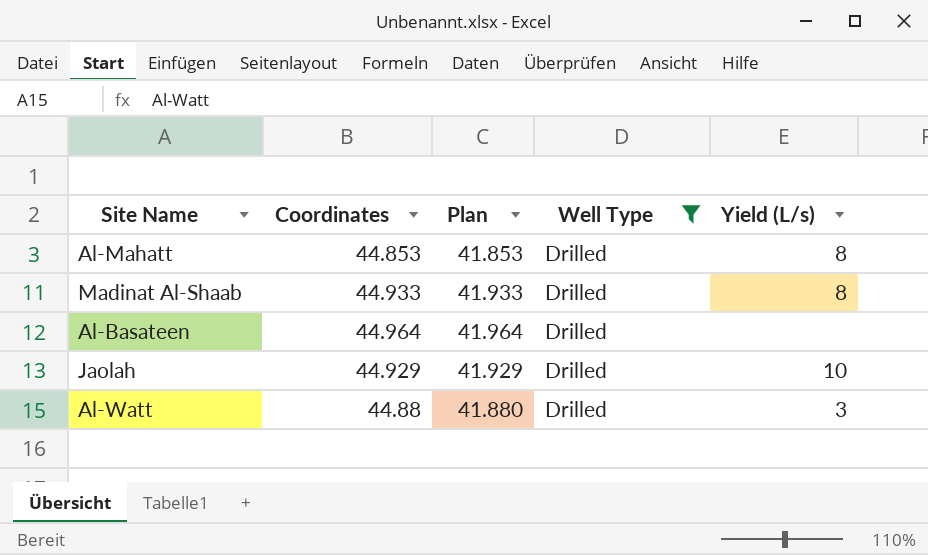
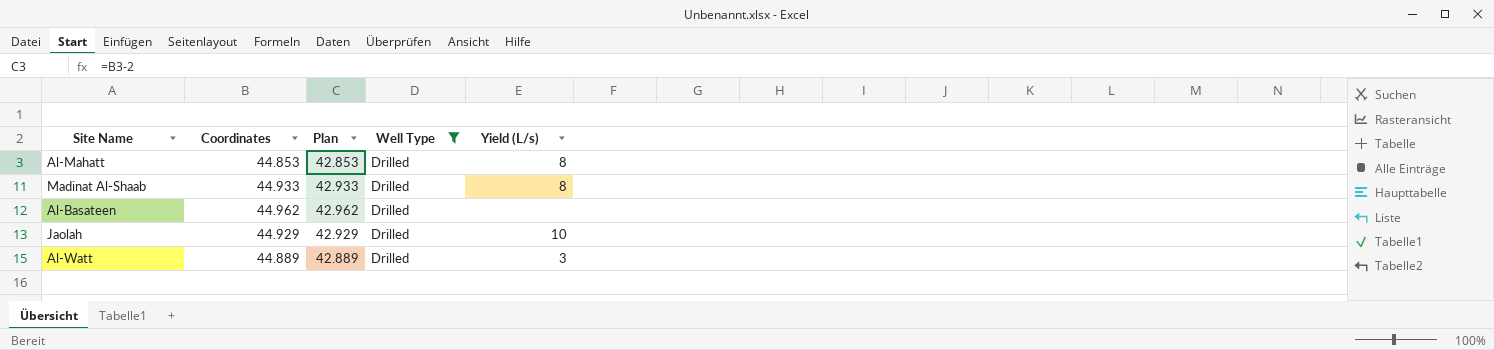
column Plan | formula: [Coordinates] - 3 -> [Coordinates] - 2
Al-Basateen | Coordinates: 44.964 -> 44.962
Al-Watt | Coordinates: 44.88 -> 44.889

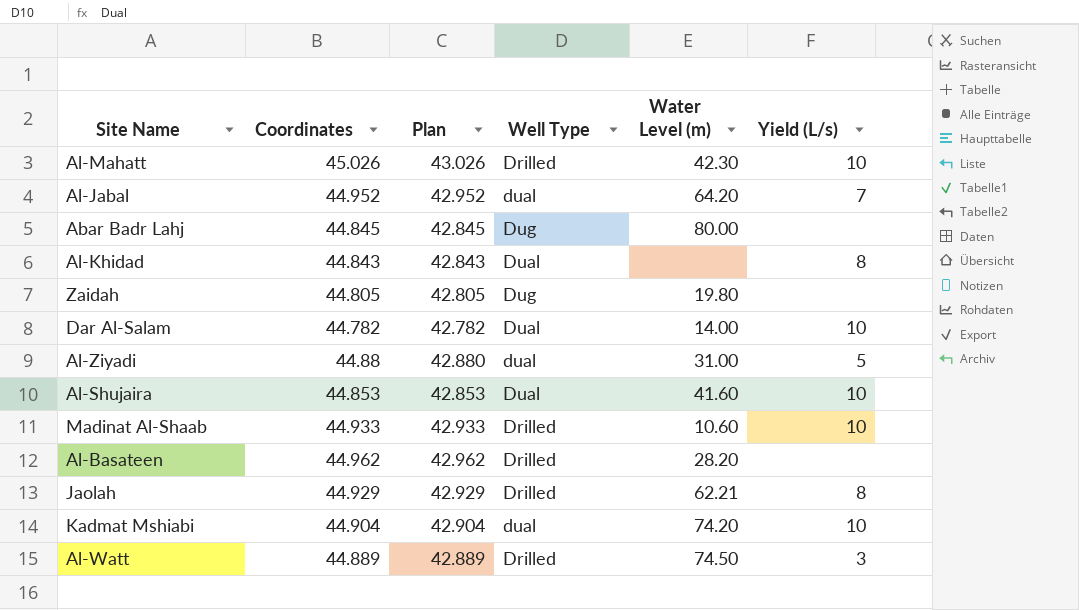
filter: Well Type = Drilled -> none
column Water Level (m) | position: none -> 5
Al-Mahatt | Coordinates: 44.853 -> 45.026
Al-Mahatt | Plan: 42.853 -> 43.026
Al-Mahatt | Yield (L/s): 8 -> 10
Madinat Al-Shaab | Yield (L/s): 8 -> 10
Jaolah | Yield (L/s): 10 -> 8

